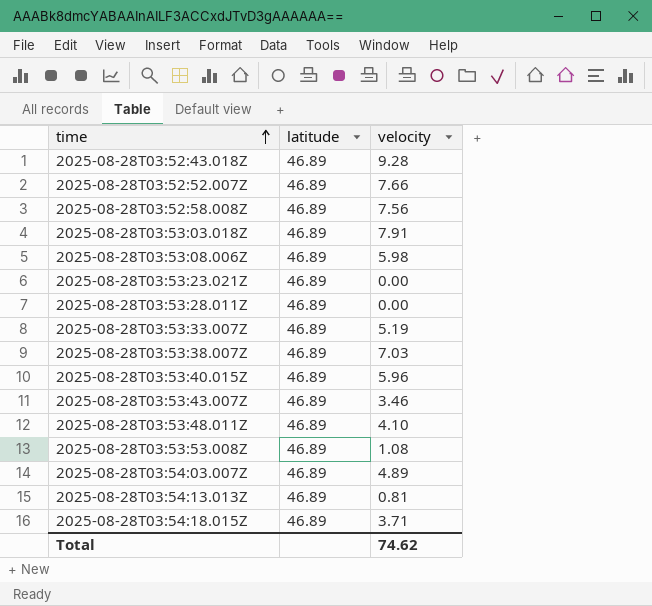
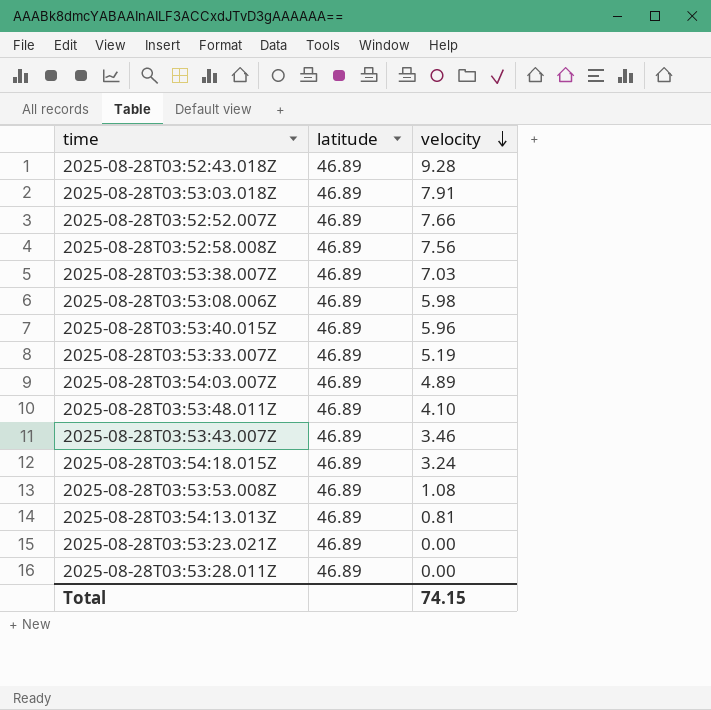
row order: time ascending -> velocity descending
2025-08-28T03:54:18.015Z | velocity: 3.71 -> 3.24
Total | velocity: 74.62 -> 74.15

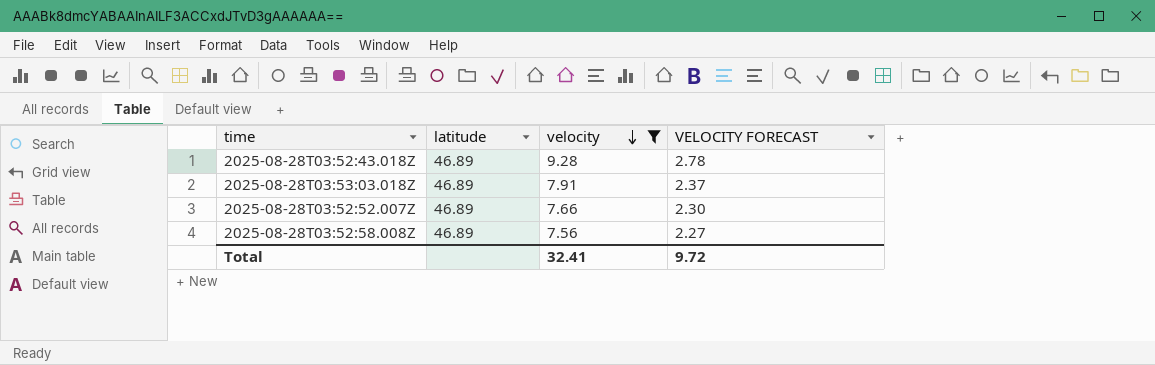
filter: none -> velocity >= 7.56
column VELOCITY FORECAST | formula: none -> [velocity] * 0.3
Total | velocity: 74.15 -> 32.41

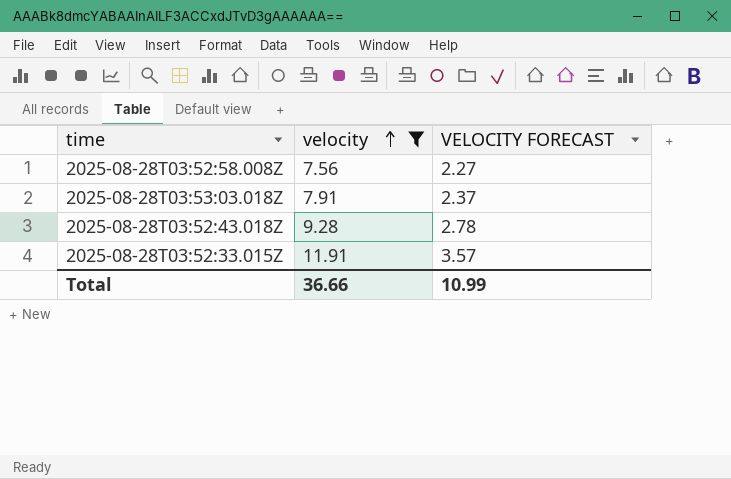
row order: velocity descending -> velocity ascending
column latitude | position: 2 -> none
row 2025-08-28T03:52:52.007Z: 46.89 | 7.66 | 2.30 -> none
row 2025-08-28T03:52:33.015Z: none -> 11.91 | 3.57
Total | velocity: 32.41 -> 36.66
Total | VELOCITY FORECAST: 9.72 -> 10.99

